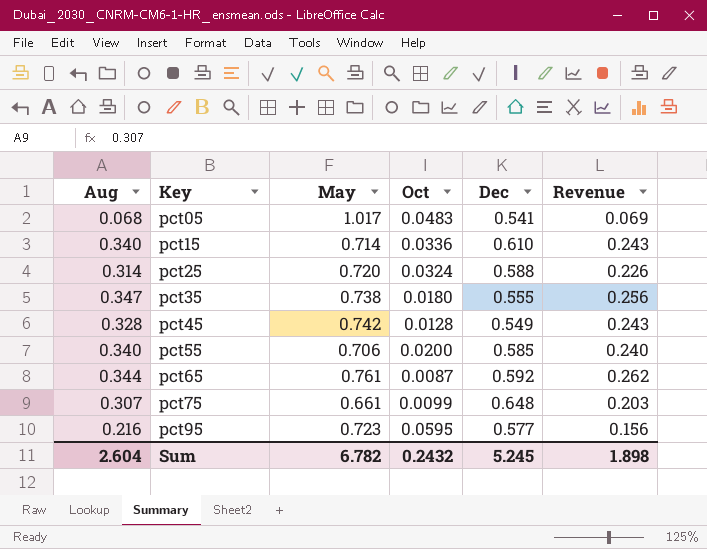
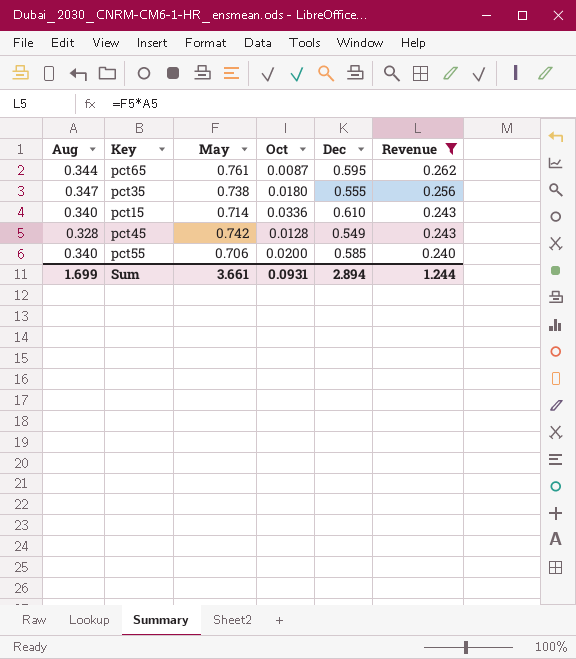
filter: none -> Revenue >= 0.240
row order: Key ascending -> Revenue descending
pct65 | Dec: 0.592 -> 0.595
Sum | Aug: 2.604 -> 1.699
Sum | May: 6.782 -> 3.661
Sum | Oct: 0.2432 -> 0.0931
Sum | Dec: 5.245 -> 2.894
Sum | Revenue: 1.898 -> 1.244

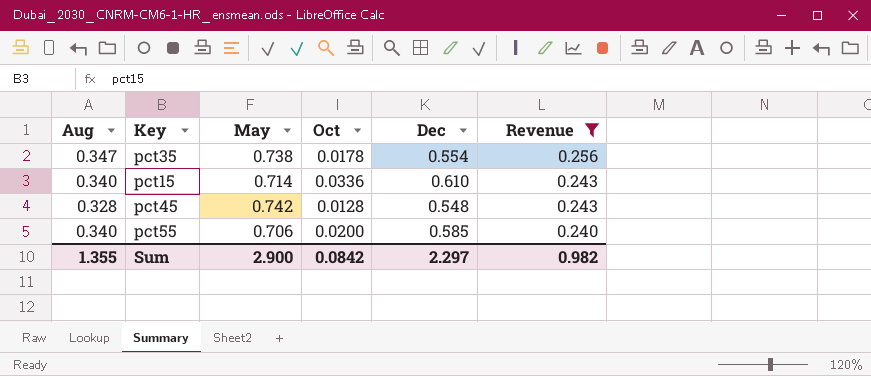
row pct65: 0.344 | 0.761 | 0.0087 | 0.595 | 0.262 -> none
pct35 | Oct: 0.0180 -> 0.0178
pct35 | Dec: 0.555 -> 0.554
pct45 | Dec: 0.549 -> 0.548
Sum | Aug: 1.699 -> 1.355
Sum | May: 3.661 -> 2.900
Sum | Oct: 0.0931 -> 0.0842
Sum | Dec: 2.894 -> 2.297
Sum | Revenue: 1.244 -> 0.982

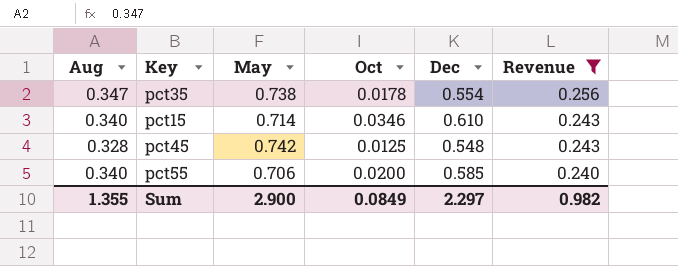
pct15 | Oct: 0.0336 -> 0.0346
pct45 | Oct: 0.0128 -> 0.0125
Sum | Oct: 0.0842 -> 0.0849

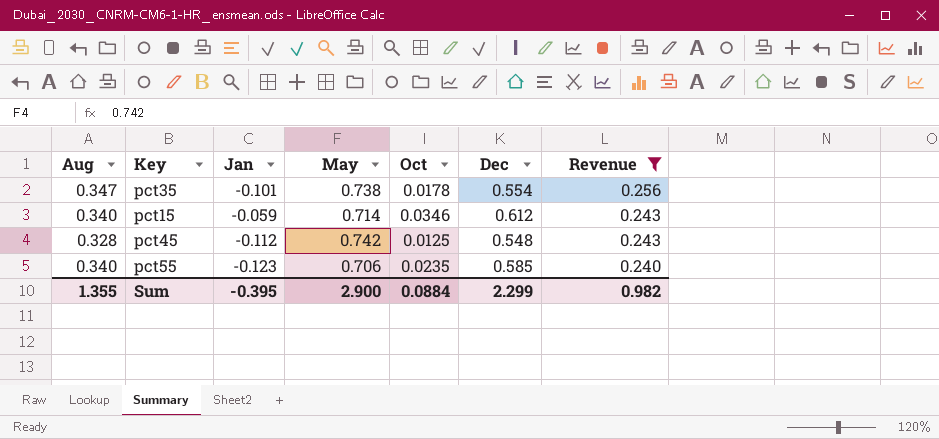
column Jan | position: none -> 3
pct15 | Dec: 0.610 -> 0.612
pct55 | Oct: 0.0200 -> 0.0235
Sum | Oct: 0.0849 -> 0.0884
Sum | Dec: 2.297 -> 2.299

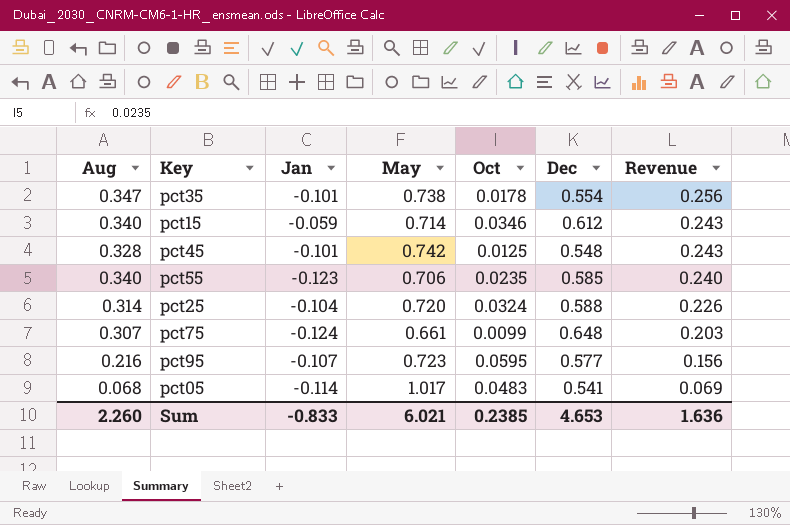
filter: Revenue >= 0.240 -> none
pct45 | Jan: -0.112 -> -0.101
Sum | Aug: 1.355 -> 2.260
Sum | Jan: -0.395 -> -0.833
Sum | May: 2.900 -> 6.021
Sum | Oct: 0.0884 -> 0.2385
Sum | Dec: 2.299 -> 4.653
Sum | Revenue: 0.982 -> 1.636

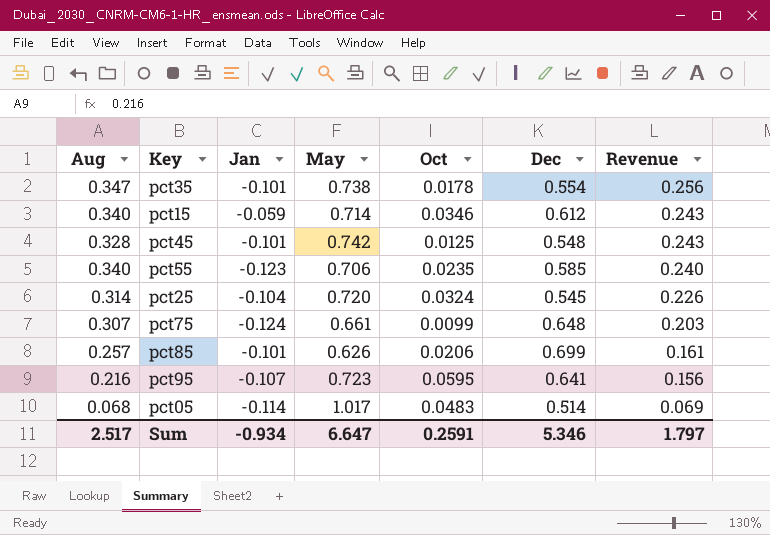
pct25 | Dec: 0.588 -> 0.545
row pct85: none -> 0.257 | -0.101 | 0.626 | 0.0206 | 0.699 | 0.161
pct95 | Dec: 0.577 -> 0.641
pct05 | Dec: 0.541 -> 0.514
Sum | Aug: 2.260 -> 2.517
Sum | Jan: -0.833 -> -0.934
Sum | May: 6.021 -> 6.647
Sum | Oct: 0.2385 -> 0.2591
Sum | Dec: 4.653 -> 5.346
Sum | Revenue: 1.636 -> 1.797

